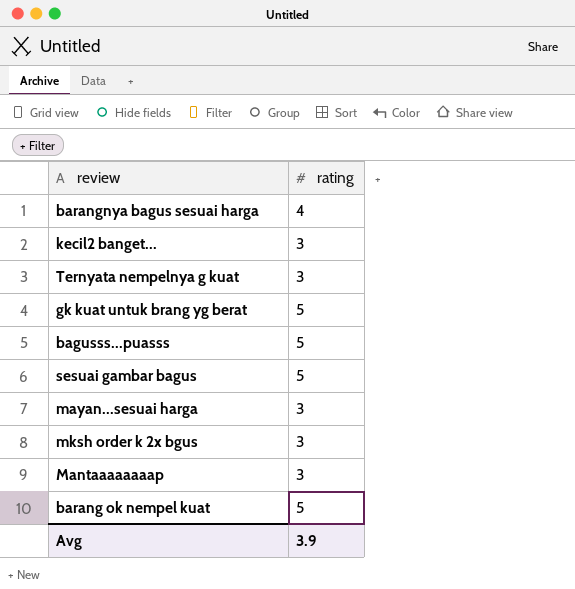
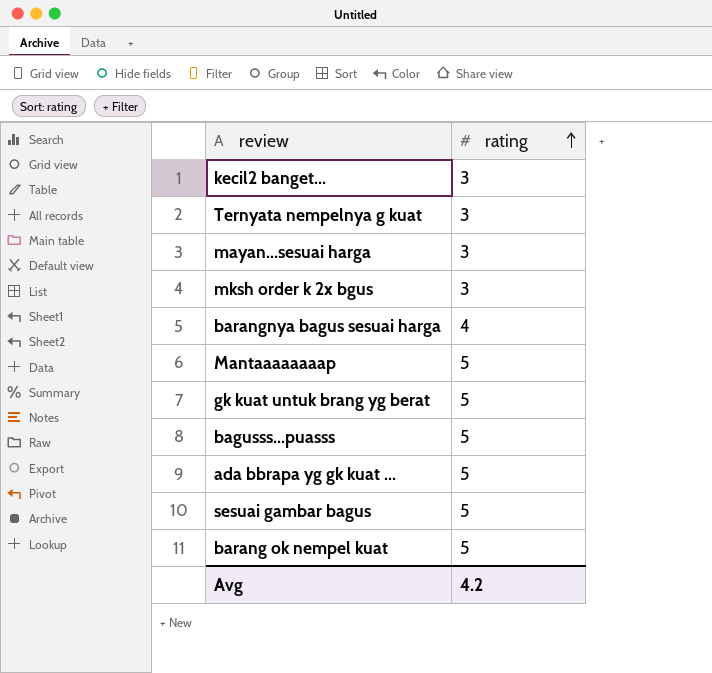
row order: none -> rating ascending
Mantaaaaaaaap | rating: 3 -> 5
row ada bbrapa yg gk kuat ...: none -> 5
Avg | rating: 3.9 -> 4.2

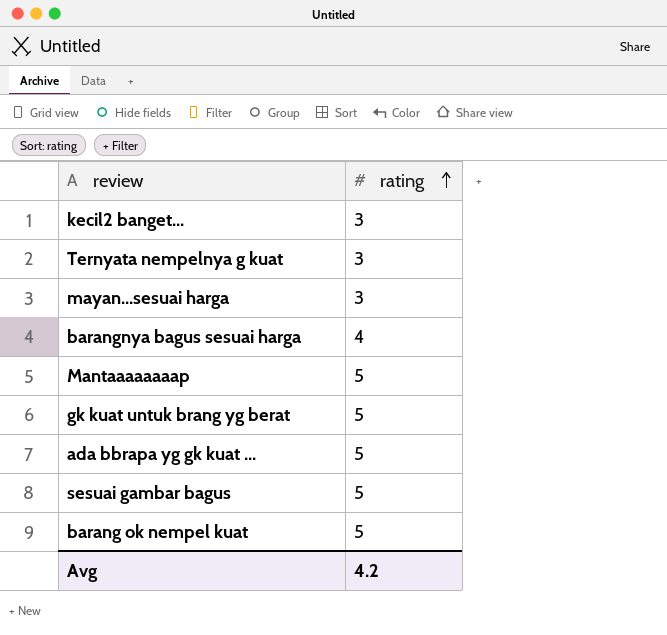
row mksh order k 2x bgus: 3 -> none
row bagusss...puasss: 5 -> none

